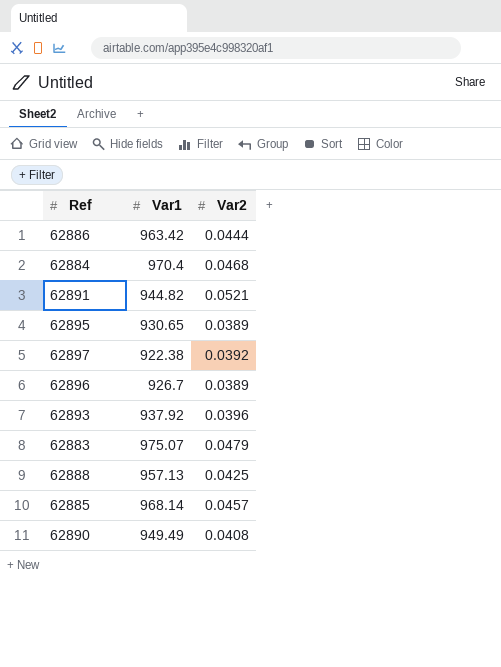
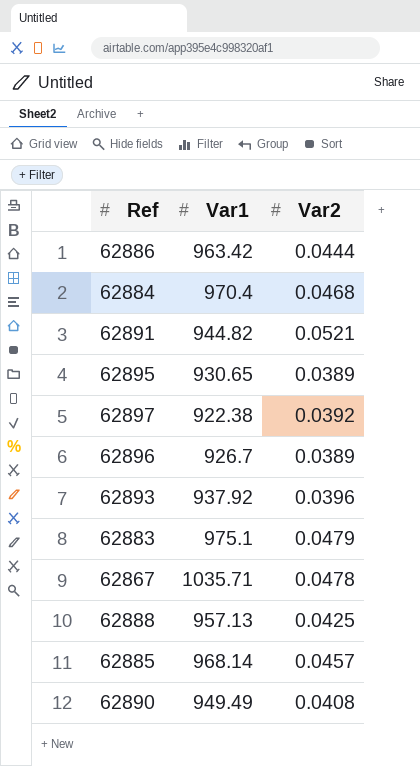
62883 | Var1: 975.07 -> 975.1
row 62867: none -> 1035.71 | 0.0478

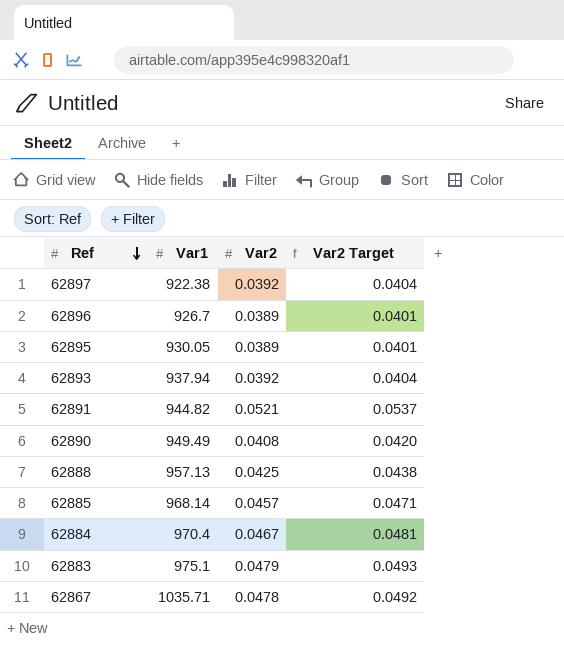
row order: none -> Ref descending
column Var2 Target | formula: none -> [Var2] * 1.03
row 62886: 963.42 | 0.0444 -> none
62895 | Var1: 930.65 -> 930.05
62893 | Var1: 937.92 -> 937.94
62893 | Var2: 0.0396 -> 0.0392
62884 | Var2: 0.0468 -> 0.0467

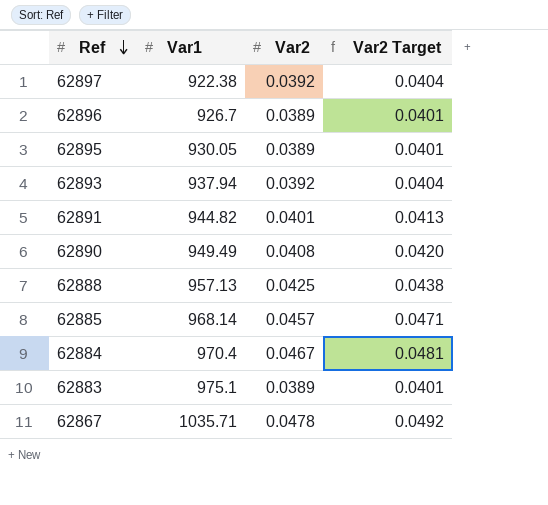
62891 | Var2: 0.0521 -> 0.0401
62891 | Var2 Target: 0.0537 -> 0.0413
62883 | Var2: 0.0479 -> 0.0389
62883 | Var2 Target: 0.0493 -> 0.0401

